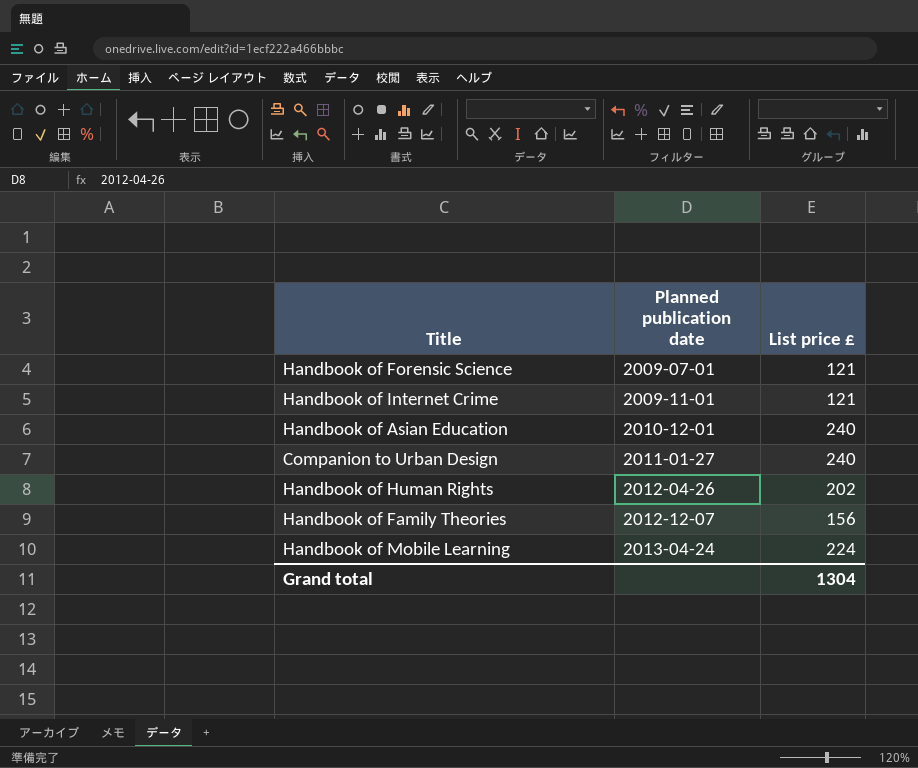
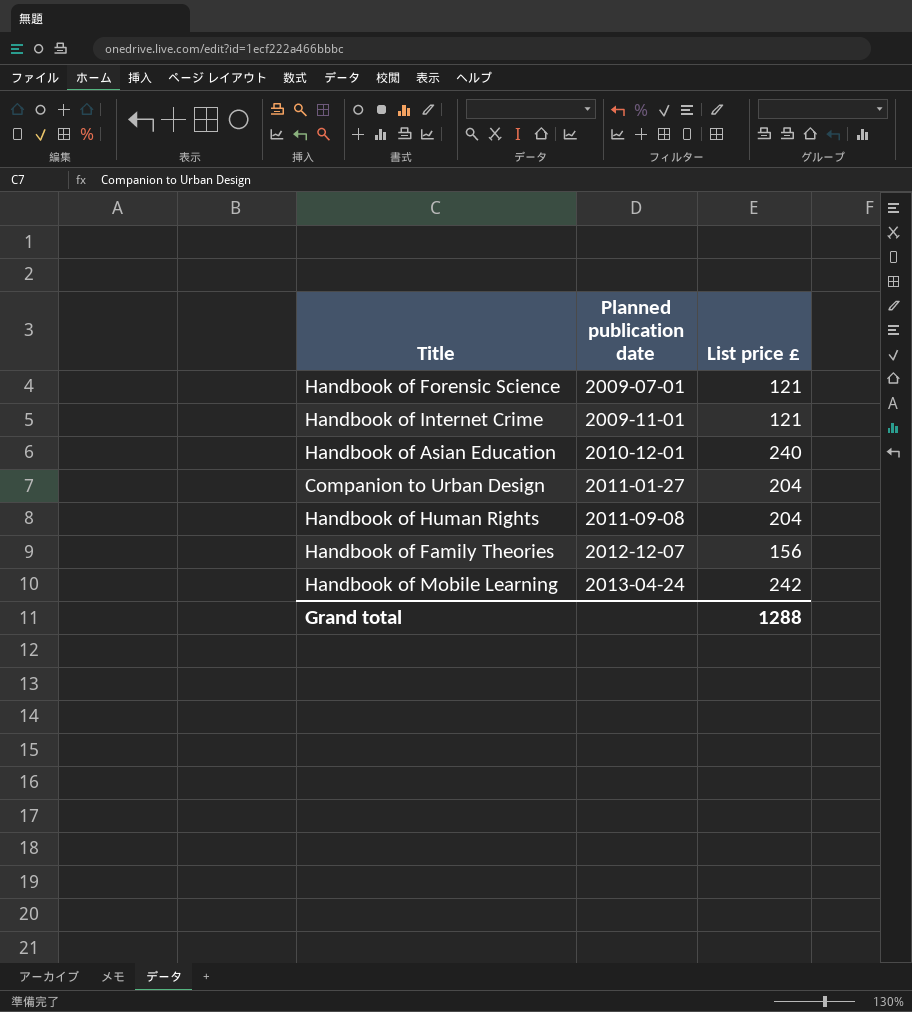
Companion to Urban Design | List price £: 240 -> 204
Handbook of Human Rights | Planned publication date: 2012-04-26 -> 2011-09-08
Handbook of Human Rights | List price £: 202 -> 204
Handbook of Mobile Learning | List price £: 224 -> 242
Grand total | List price £: 1304 -> 1288

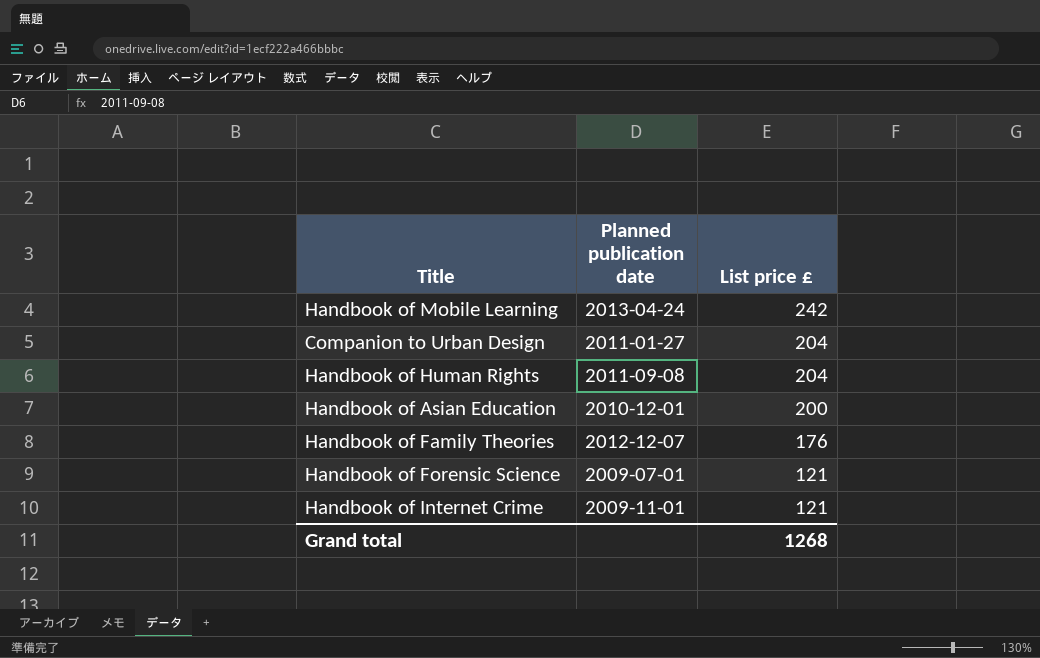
row order: Planned publication date ascending -> List price £ descending
Handbook of Asian Education | List price £: 240 -> 200
Handbook of Family Theories | List price £: 156 -> 176
Grand total | List price £: 1288 -> 1268

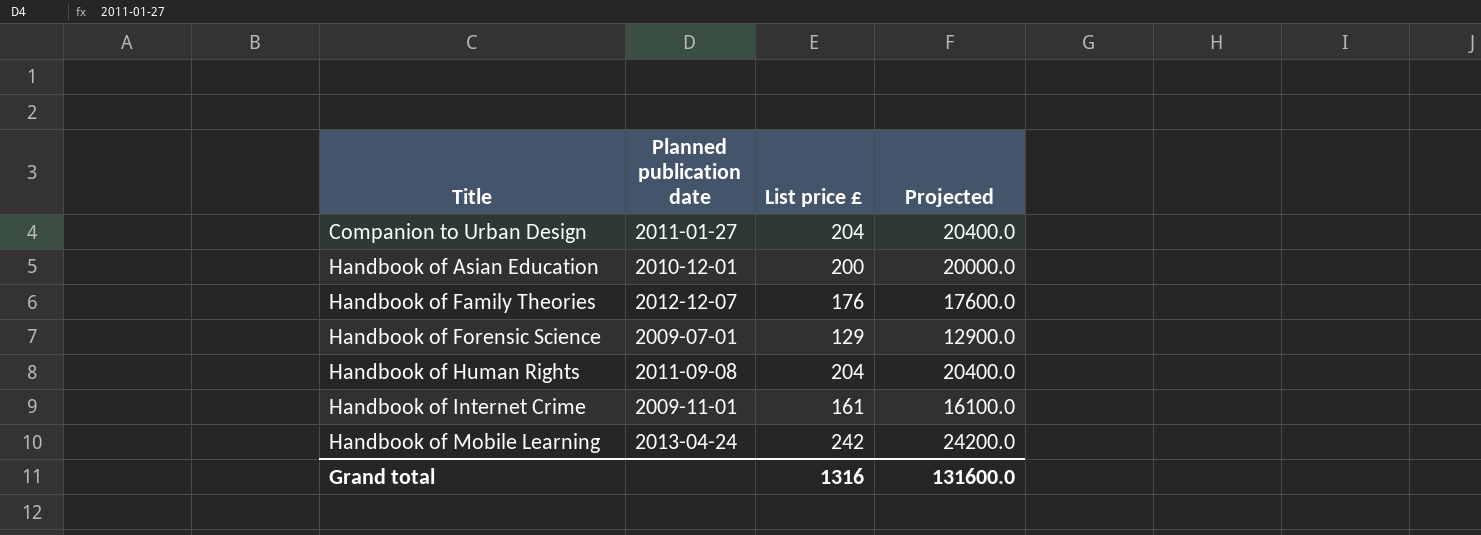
row order: List price £ descending -> Title ascending
column Projected | formula: none -> [List price £] * 100
Handbook of Forensic Science | List price £: 121 -> 129
Handbook of Internet Crime | List price £: 121 -> 161
Grand total | List price £: 1268 -> 1316

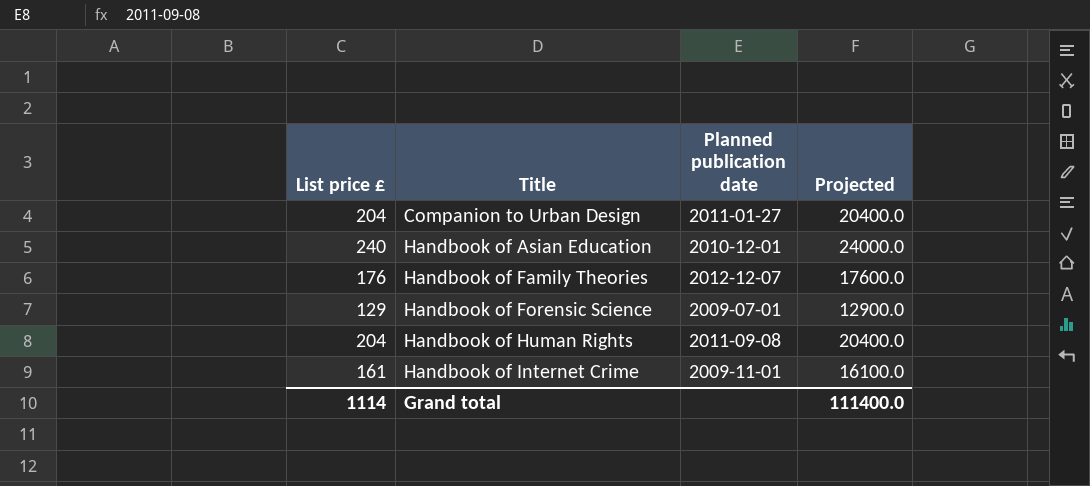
column List price £ | position: 3 -> 1
row Handbook of Mobile Learning: 2013-04-24 | 242 | 24200.0 -> none
Handbook of Asian Education | List price £: 200 -> 240
Handbook of Asian Education | Projected: 20000.0 -> 24000.0
Grand total | List price £: 1316 -> 1114
Grand total | Projected: 131600.0 -> 111400.0

